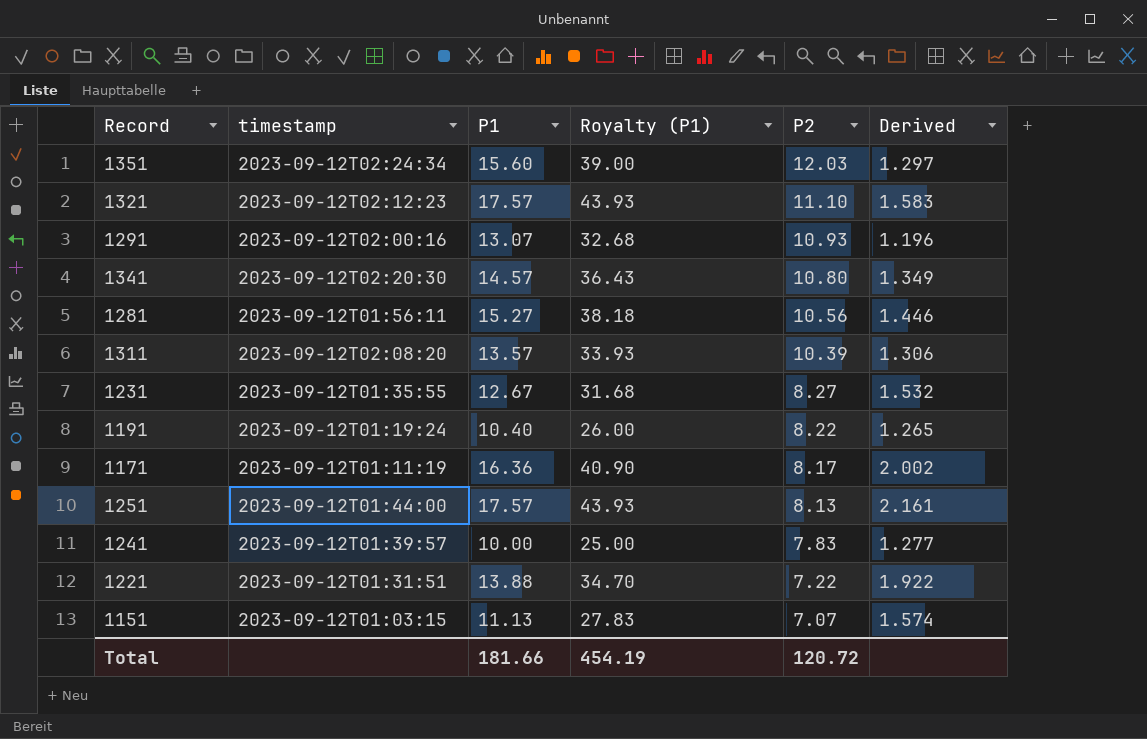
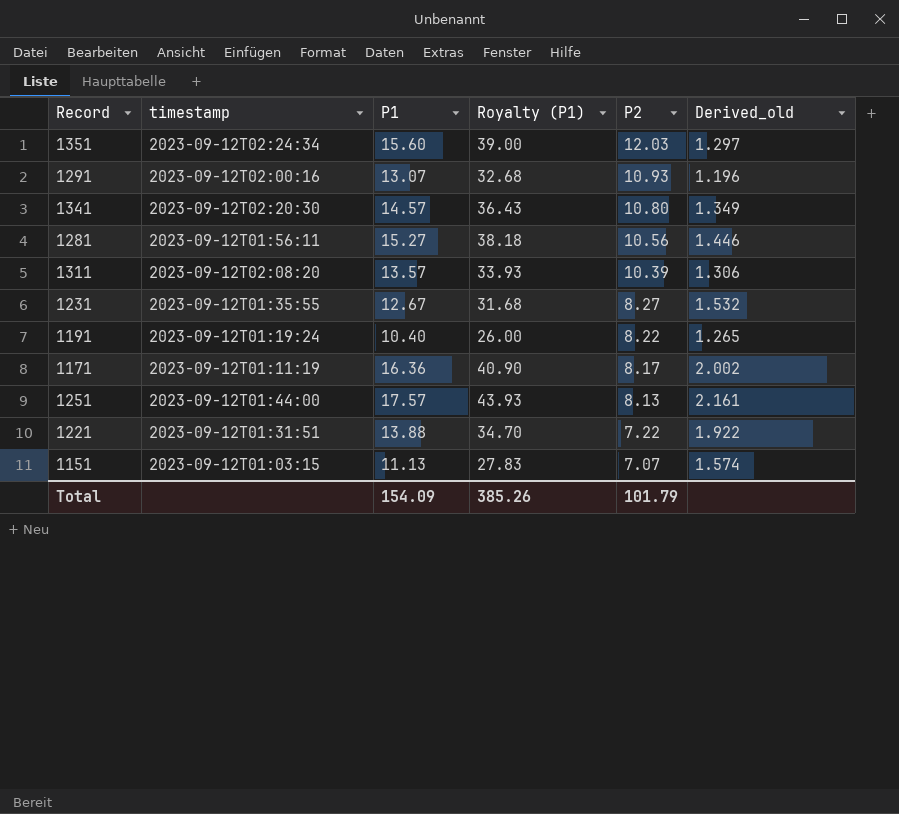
column name: Derived -> Derived_old
row 1321: 2023-09-12T02:12:23 | 17.57 | 43.93 | 11.10 | 1.583 -> none
row 1241: 2023-09-12T01:39:57 | 10.00 | 25.00 | 7.83 | 1.277 -> none
Total | P1: 181.66 -> 154.09
Total | Royalty (P1): 454.19 -> 385.26
Total | P2: 120.72 -> 101.79

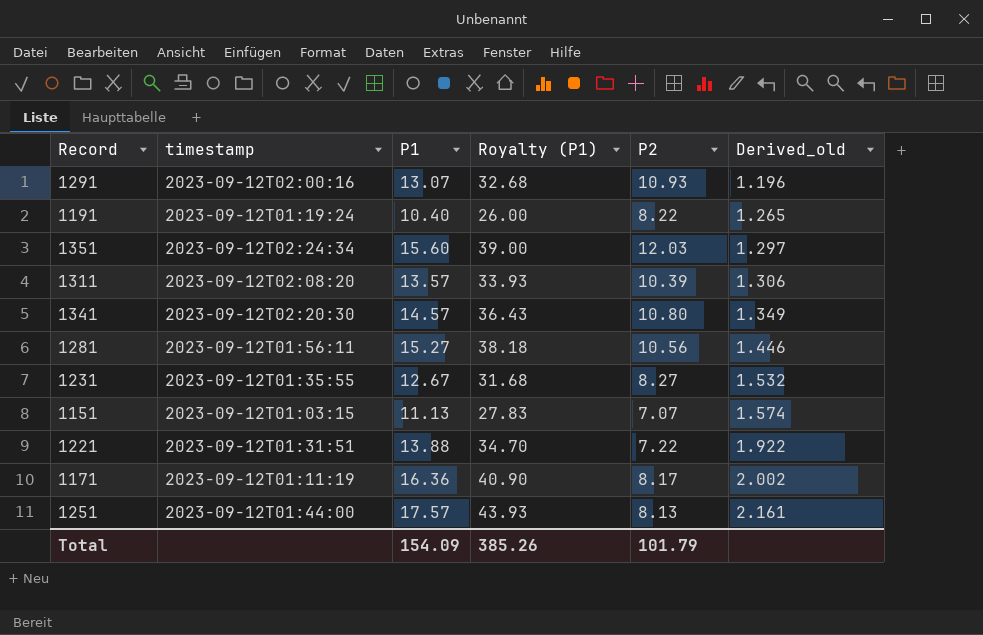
row order: P2 descending -> Derived_old ascending

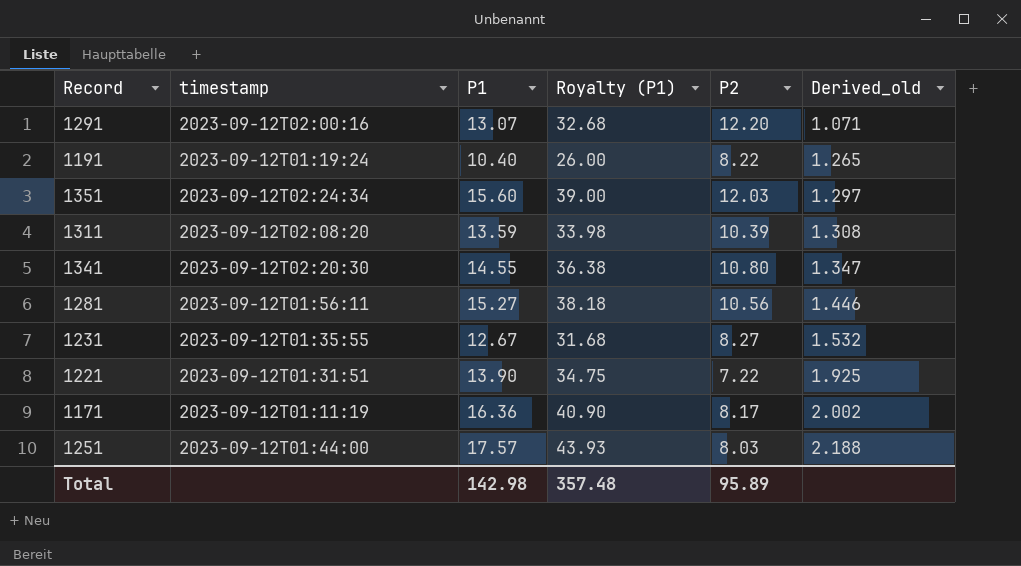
row 1151: 2023-09-12T01:03:15 | 11.13 | 27.83 | 7.07 | 1.574 -> none
1291 | P2: 10.93 -> 12.20
1291 | Derived_old: 1.196 -> 1.071
1311 | P1: 13.57 -> 13.59
1311 | Royalty (P1): 33.93 -> 33.98
1311 | Derived_old: 1.306 -> 1.308
1341 | P1: 14.57 -> 14.55
1341 | Royalty (P1): 36.43 -> 36.38
1341 | Derived_old: 1.349 -> 1.347
1221 | P1: 13.88 -> 13.90
1221 | Royalty (P1): 34.70 -> 34.75
1221 | Derived_old: 1.922 -> 1.925
1251 | P2: 8.13 -> 8.03
1251 | Derived_old: 2.161 -> 2.188
Total | P1: 154.09 -> 142.98
Total | Royalty (P1): 385.26 -> 357.48
Total | P2: 101.79 -> 95.89

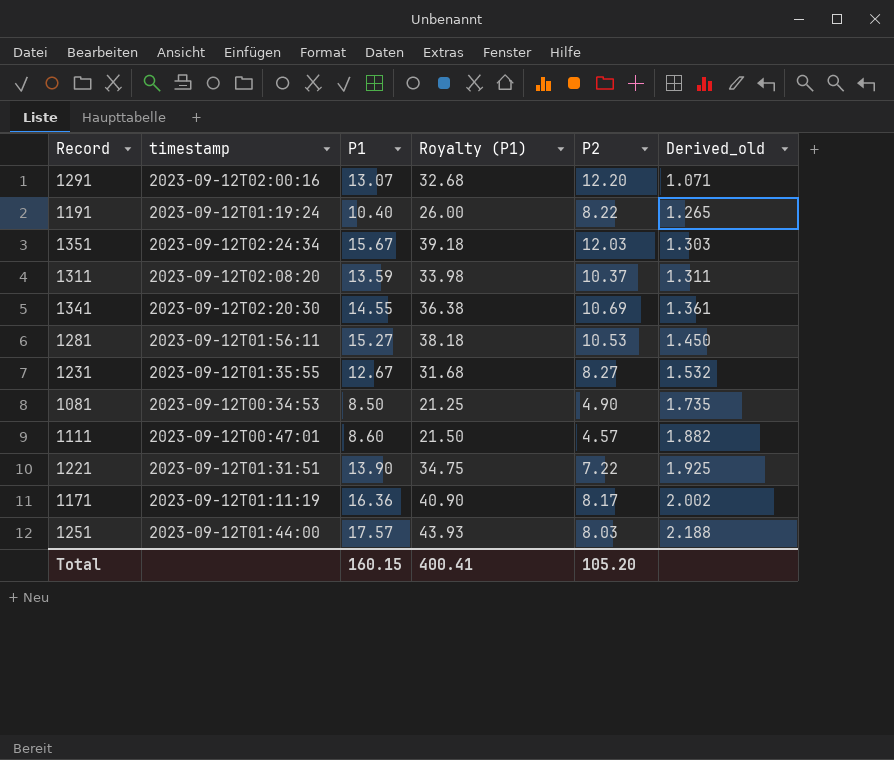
1351 | P1: 15.60 -> 15.67
1351 | Royalty (P1): 39.00 -> 39.18
1351 | Derived_old: 1.297 -> 1.303
1311 | P2: 10.39 -> 10.37
1311 | Derived_old: 1.308 -> 1.311
1341 | P2: 10.80 -> 10.69
1341 | Derived_old: 1.347 -> 1.361
1281 | P2: 10.56 -> 10.53
1281 | Derived_old: 1.446 -> 1.450
row 1081: none -> 2023-09-12T00:34:53 | 8.50 | 21.25 | 4.90 | 1.735
row 1111: none -> 2023-09-12T00:47:01 | 8.60 | 21.50 | 4.57 | 1.882
Total | P1: 142.98 -> 160.15
Total | Royalty (P1): 357.48 -> 400.41
Total | P2: 95.89 -> 105.20

